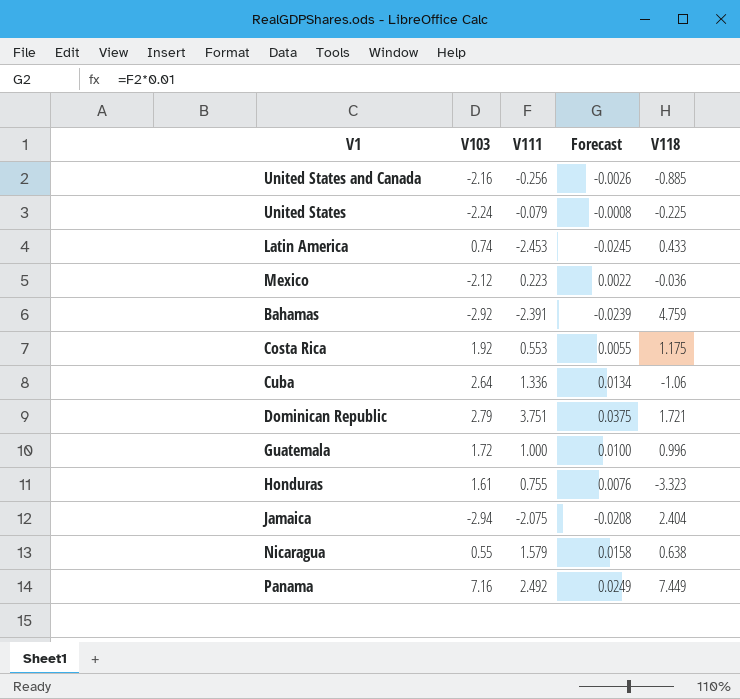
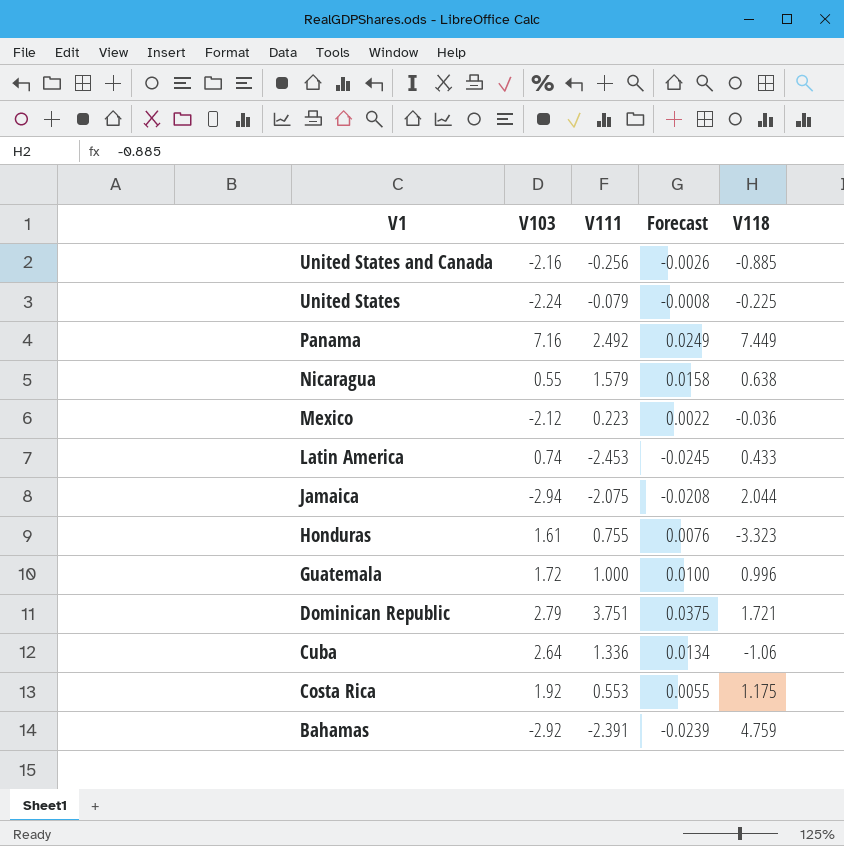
row order: none -> V1 descending
Jamaica | V118: 2.404 -> 2.044

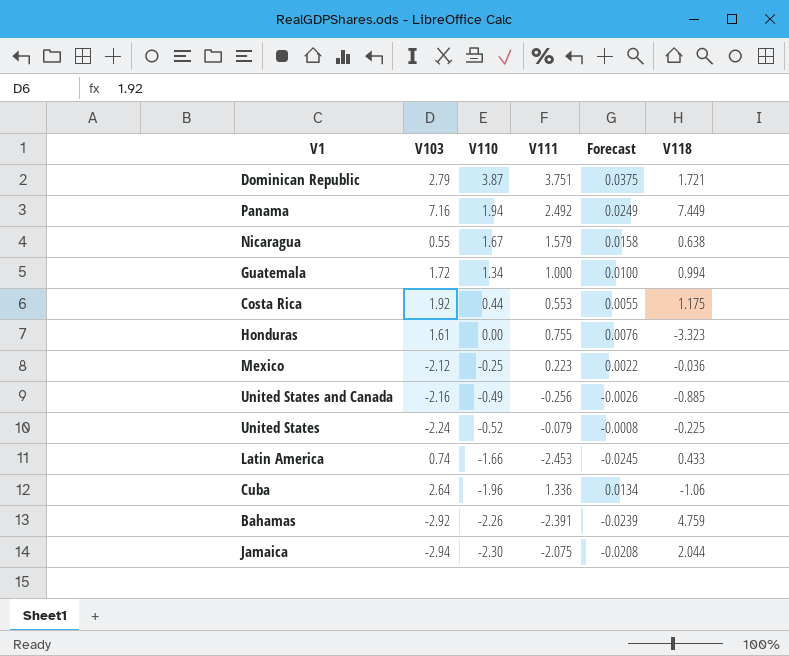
row order: V1 descending -> V110 descending
column V110 | position: none -> 3
Guatemala | V118: 0.996 -> 0.994

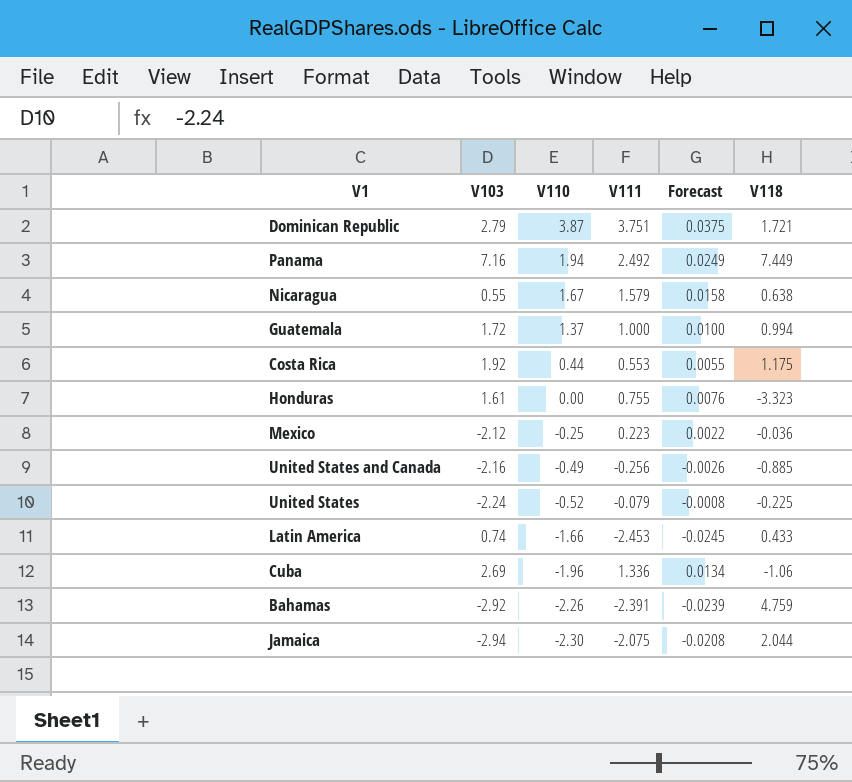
Guatemala | V110: 1.34 -> 1.37
Cuba | V103: 2.64 -> 2.69

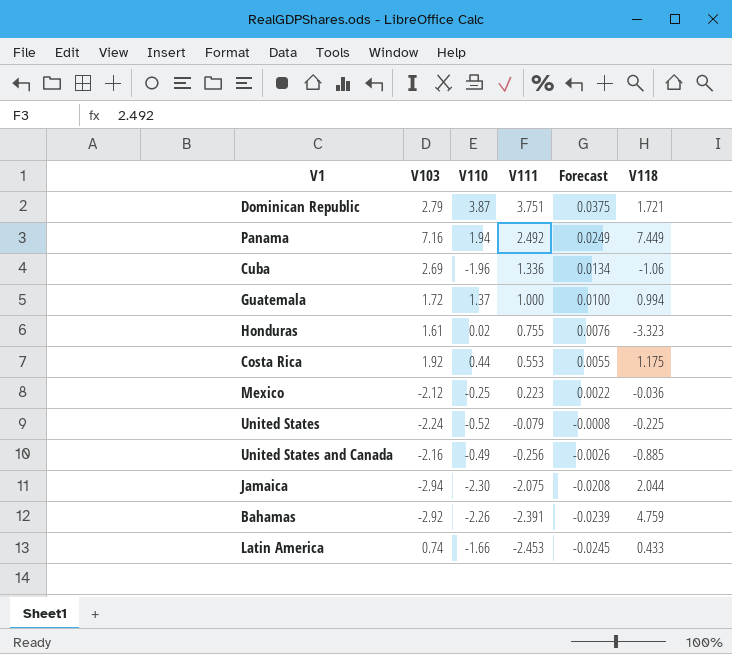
row order: V110 descending -> V111 descending
row Nicaragua: 0.55 | 1.67 | 1.579 | 0.0158 | 0.638 -> none
Honduras | V110: 0.00 -> 0.02

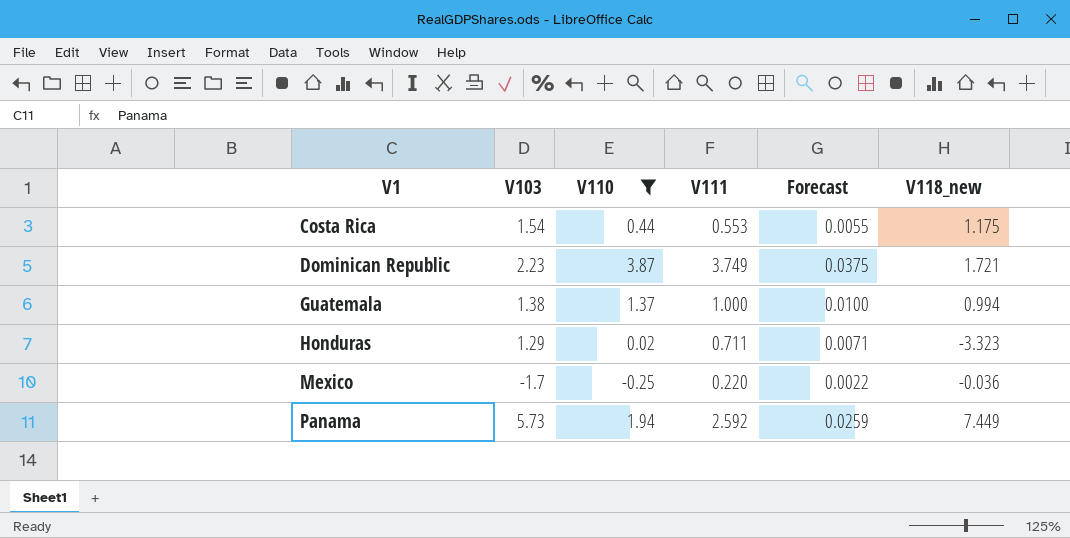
filter: none -> V110 >= -0.25
row order: V111 descending -> V1 ascending
column name: V118 -> V118_new
Costa Rica | V103: 1.92 -> 1.54
Dominican Republic | V103: 2.79 -> 2.23
Dominican Republic | V111: 3.751 -> 3.749
Guatemala | V103: 1.72 -> 1.38
Honduras | V103: 1.61 -> 1.29
Honduras | V111: 0.755 -> 0.711
Honduras | Forecast: 0.0076 -> 0.0071
Mexico | V103: -2.12 -> -1.7
Mexico | V111: 0.223 -> 0.220
Panama | V103: 7.16 -> 5.73
Panama | V111: 2.492 -> 2.592
Panama | Forecast: 0.0249 -> 0.0259

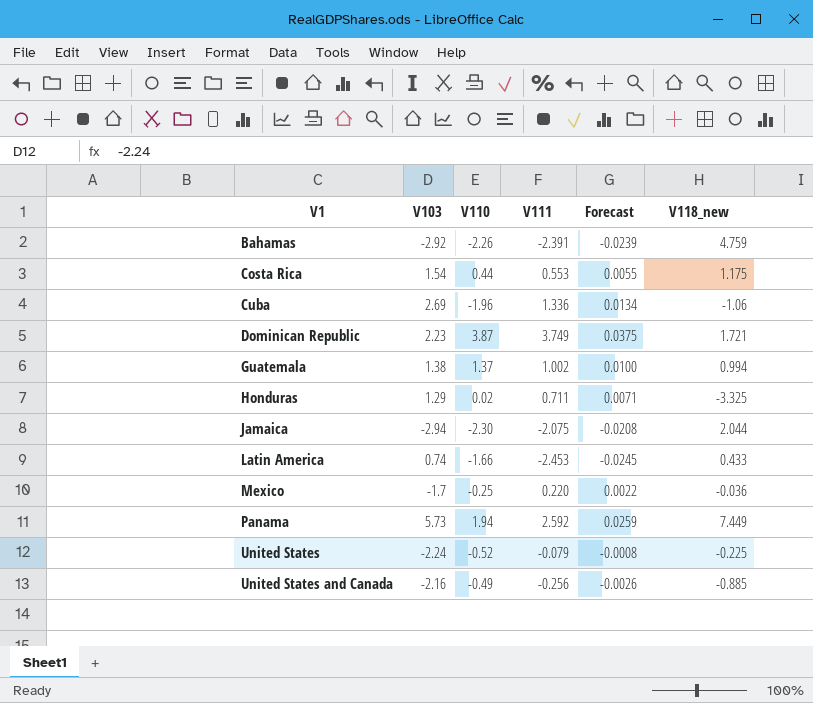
filter: V110 >= -0.25 -> none
Guatemala | V111: 1.000 -> 1.002
Honduras | V118_new: -3.323 -> -3.325

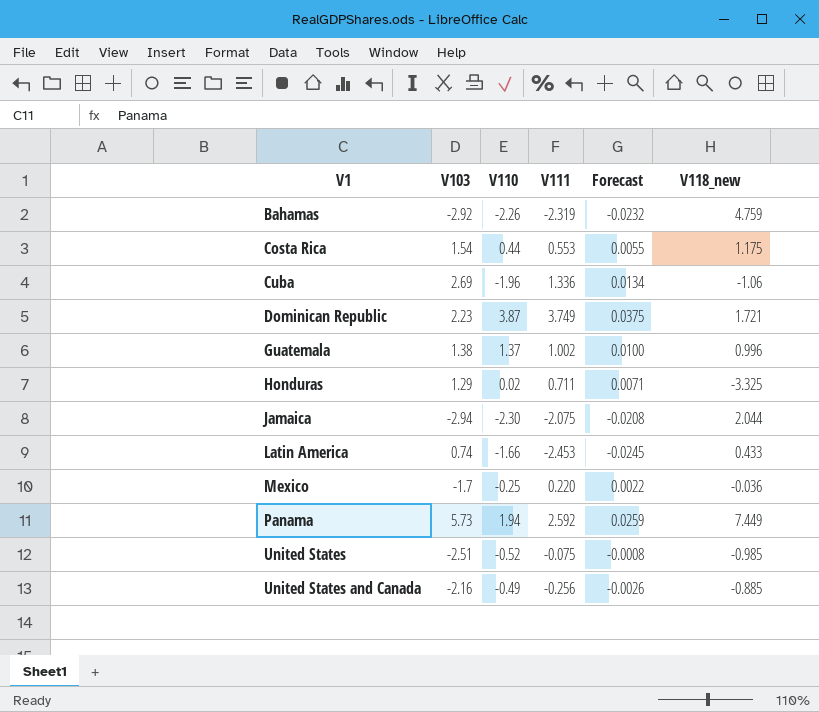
Bahamas | V111: -2.391 -> -2.319
Bahamas | Forecast: -0.0239 -> -0.0232
Guatemala | V118_new: 0.994 -> 0.996
United States | V103: -2.24 -> -2.51
United States | V111: -0.079 -> -0.075
United States | V118_new: -0.225 -> -0.985

